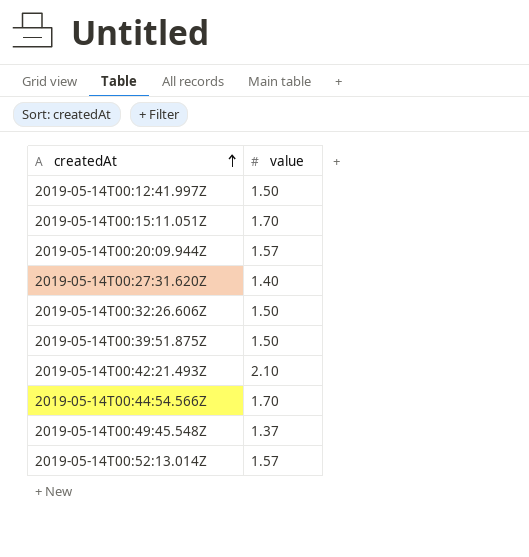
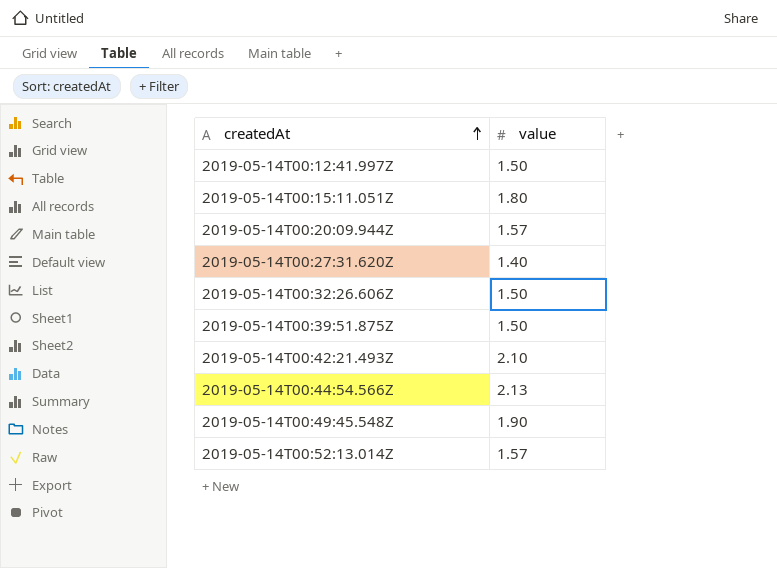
2019-05-14T00:15:11.051Z | value: 1.70 -> 1.80
2019-05-14T00:44:54.566Z | value: 1.70 -> 2.13
2019-05-14T00:49:45.548Z | value: 1.37 -> 1.90

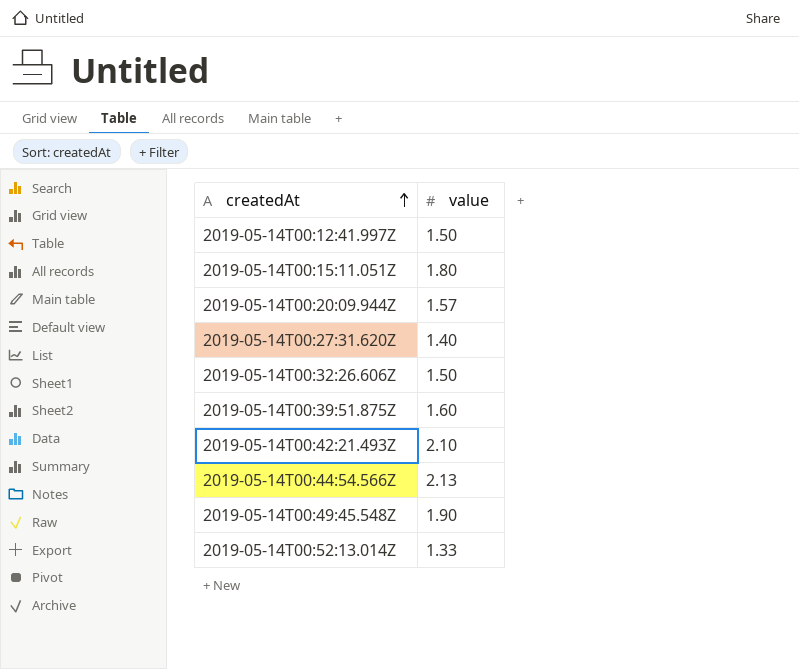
2019-05-14T00:39:51.875Z | value: 1.50 -> 1.60
2019-05-14T00:52:13.014Z | value: 1.57 -> 1.33

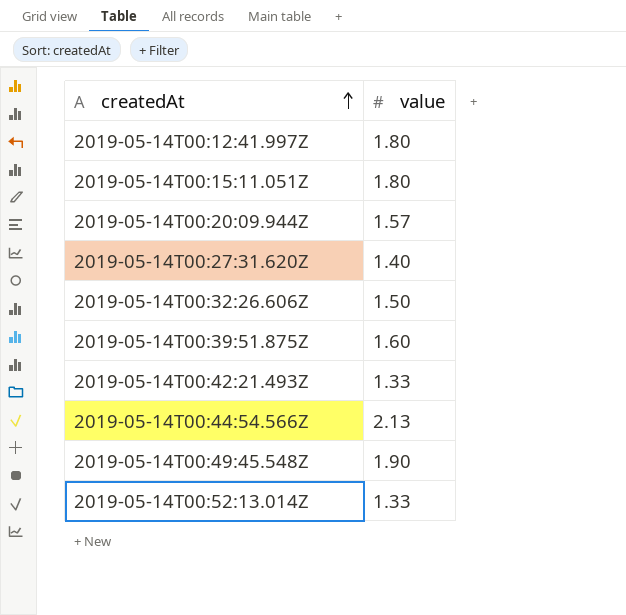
2019-05-14T00:12:41.997Z | value: 1.50 -> 1.80
2019-05-14T00:42:21.493Z | value: 2.10 -> 1.33

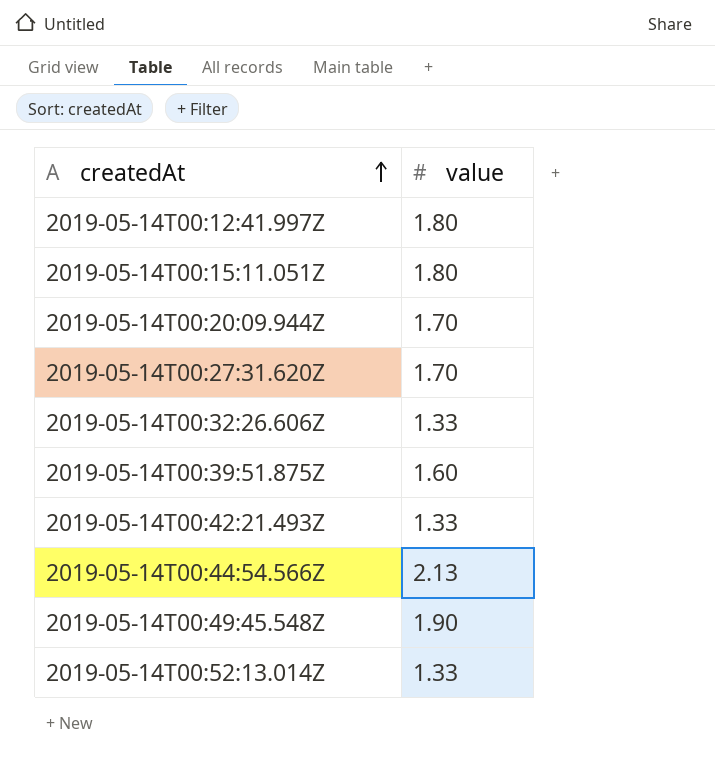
2019-05-14T00:20:09.944Z | value: 1.57 -> 1.70
2019-05-14T00:27:31.620Z | value: 1.40 -> 1.70
2019-05-14T00:32:26.606Z | value: 1.50 -> 1.33

